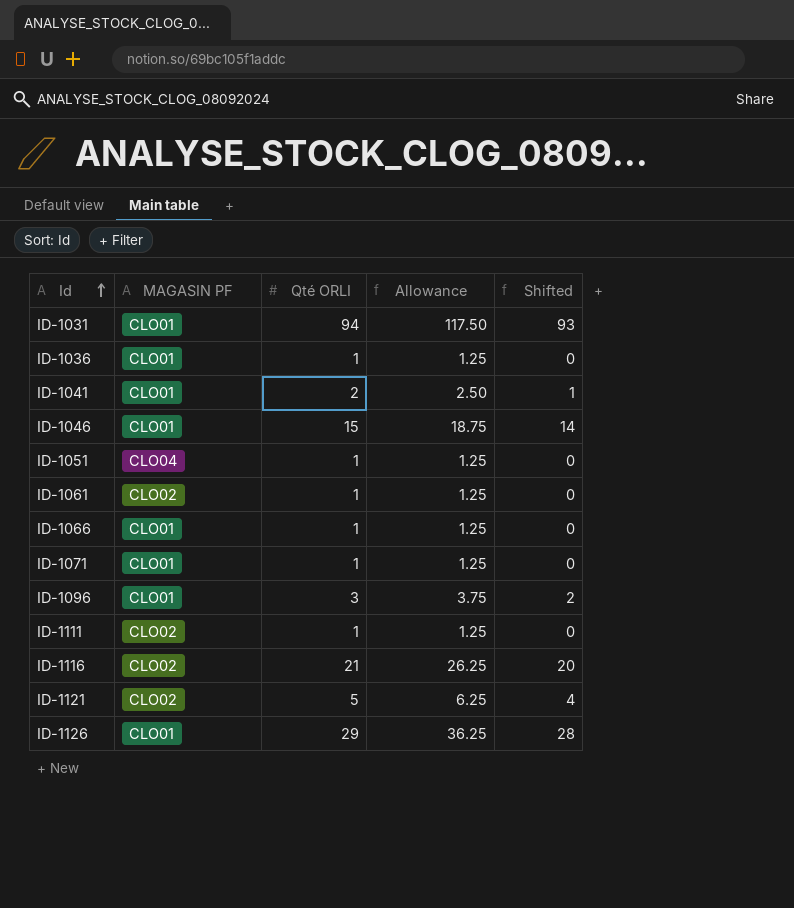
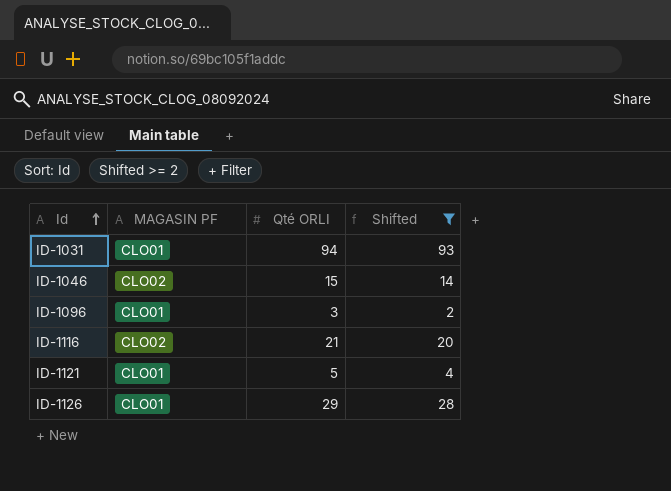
filter: none -> Shifted >= 2
column Allowance | formula: [Qté ORLI] * 1.25 -> none
ID-1046 | MAGASIN PF: CLO01 -> CLO02
ID-1121 | MAGASIN PF: CLO02 -> CLO01

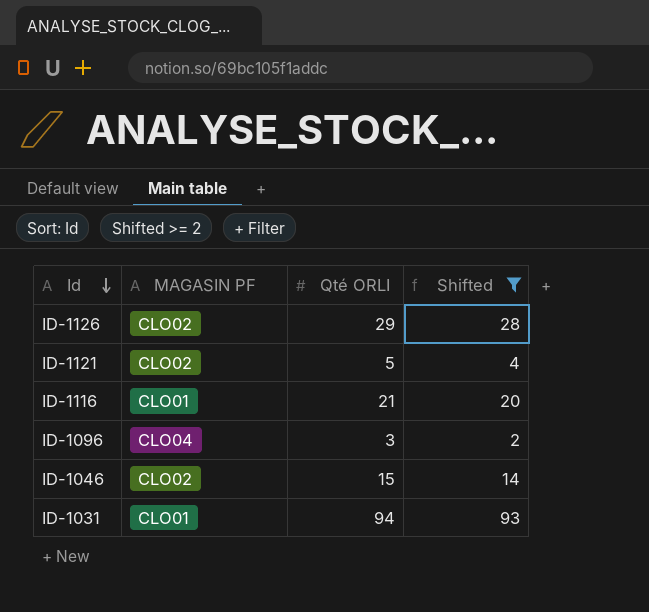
row order: Id ascending -> Id descending
ID-1126 | MAGASIN PF: CLO01 -> CLO02
ID-1121 | MAGASIN PF: CLO01 -> CLO02
ID-1116 | MAGASIN PF: CLO02 -> CLO01
ID-1096 | MAGASIN PF: CLO01 -> CLO04

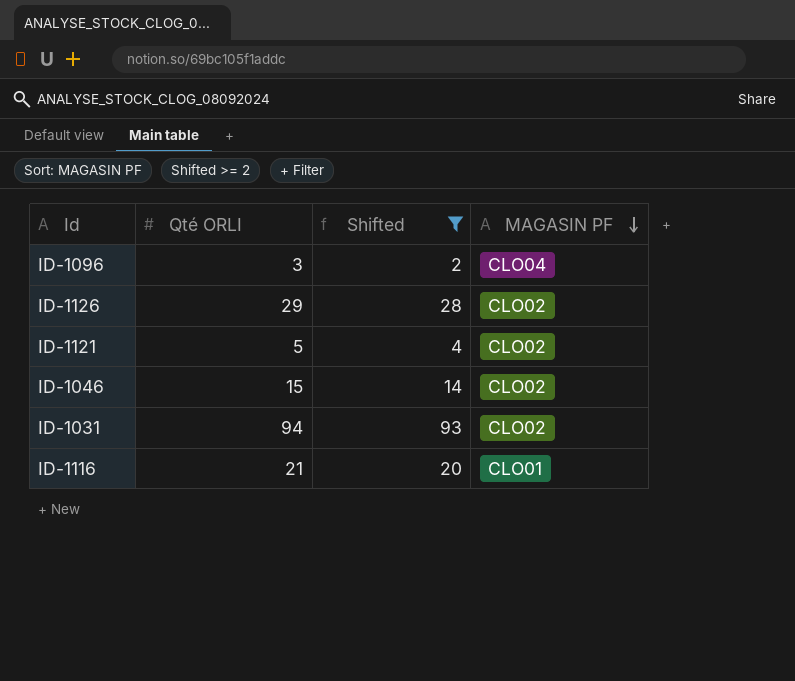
row order: Id descending -> MAGASIN PF descending
column MAGASIN PF | position: 2 -> 4
ID-1031 | MAGASIN PF: CLO01 -> CLO02

